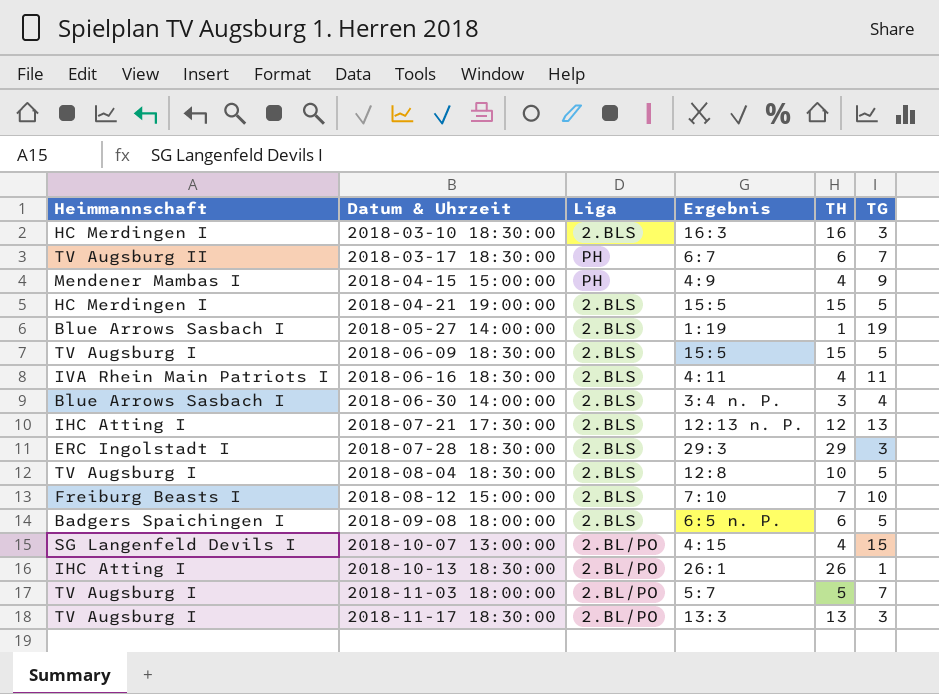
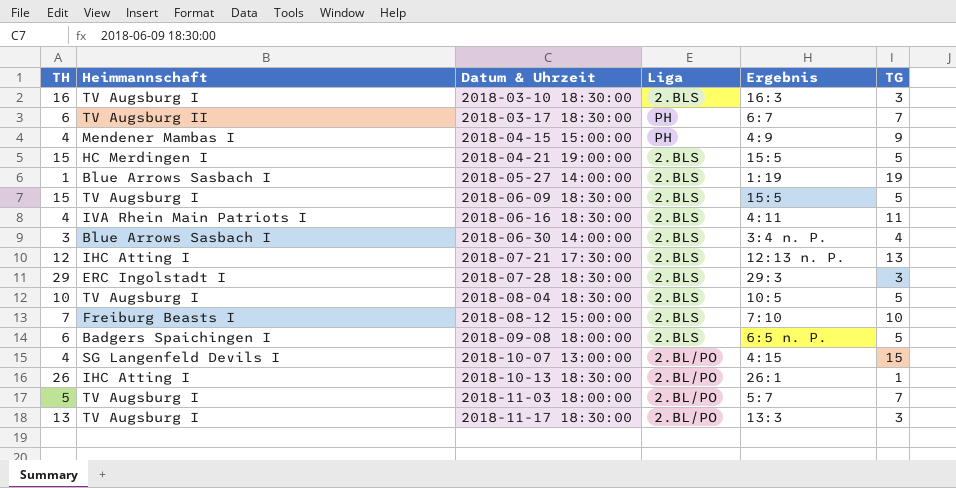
column TH | position: 5 -> 1
2018-03-10 18:30:00 | Heimmannschaft: HC Merdingen I -> TV Augsburg I
2018-08-04 18:30:00 | Ergebnis: 12:8 -> 10:5

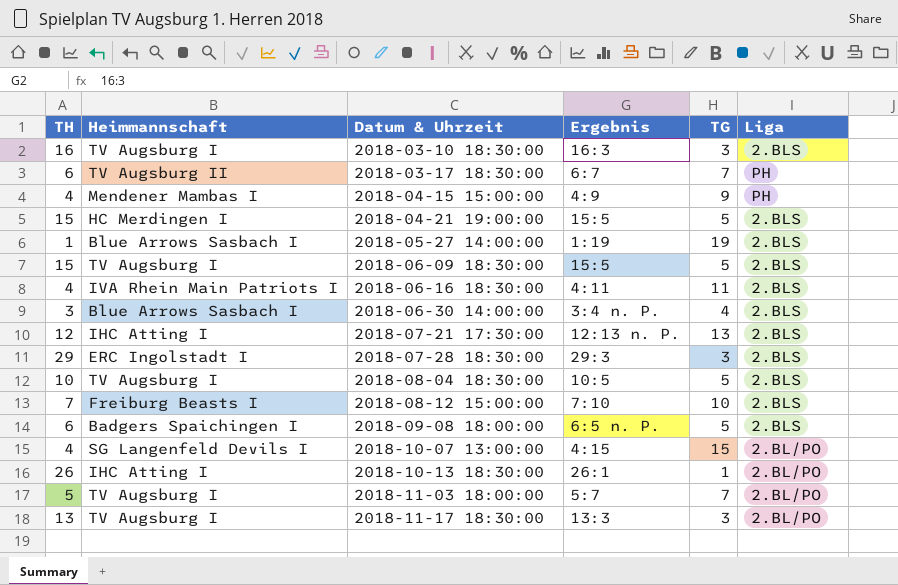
column Liga | position: 4 -> 6

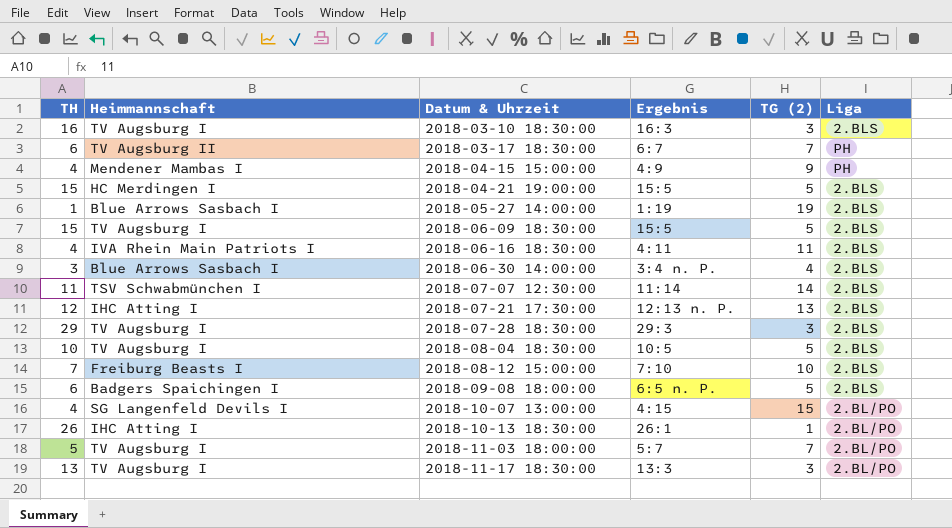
column name: TG -> TG (2)
row 2018-07-07 12:30:00: none -> 11 | TSV Schwabmünchen I | 11:14 | 14 | 2.BLS
2018-07-28 18:30:00 | Heimmannschaft: ERC Ingolstadt I -> TV Augsburg I

